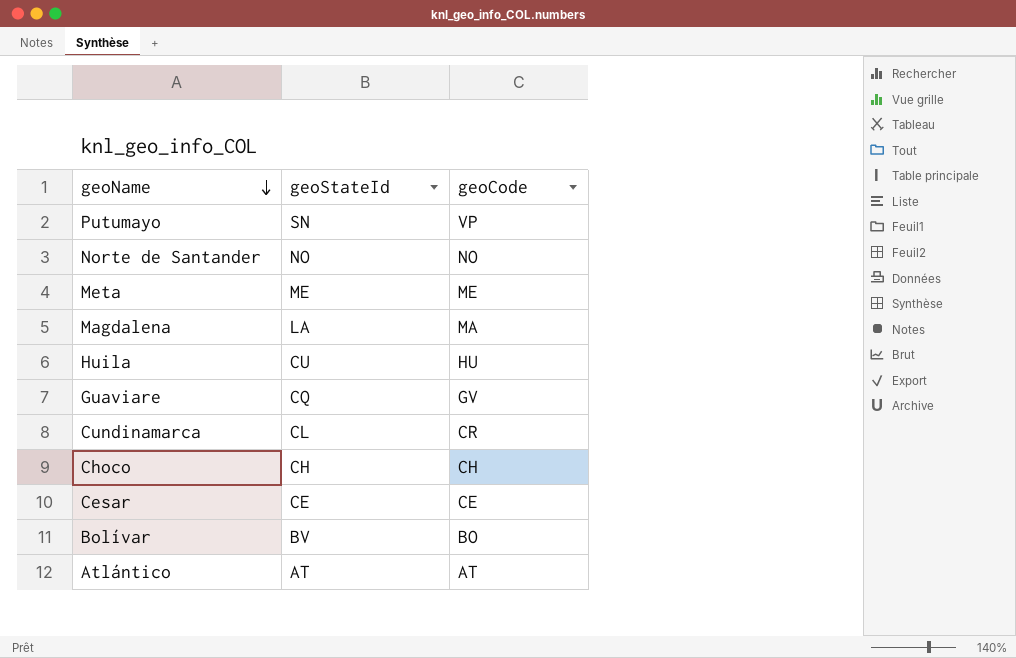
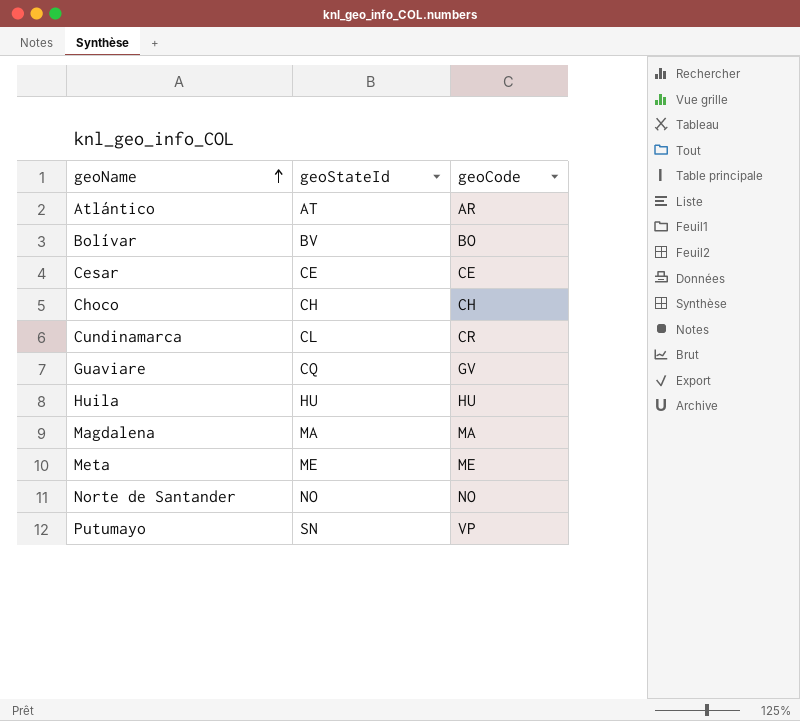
row order: geoName descending -> geoName ascending
Atlántico | geoCode: AT -> AR
Huila | geoStateId: CU -> HU
Magdalena | geoStateId: LA -> MA

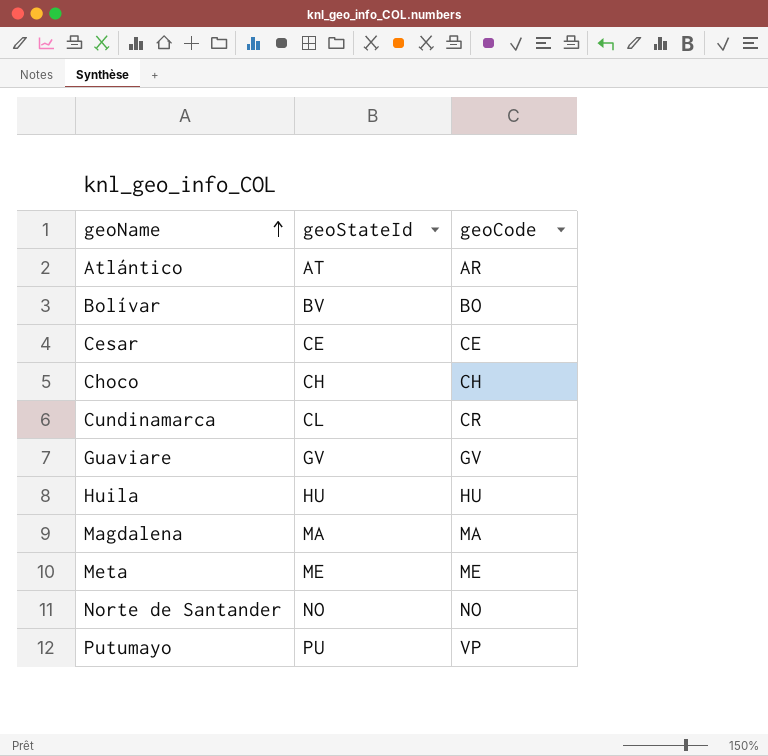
Guaviare | geoStateId: CQ -> GV
Putumayo | geoStateId: SN -> PU

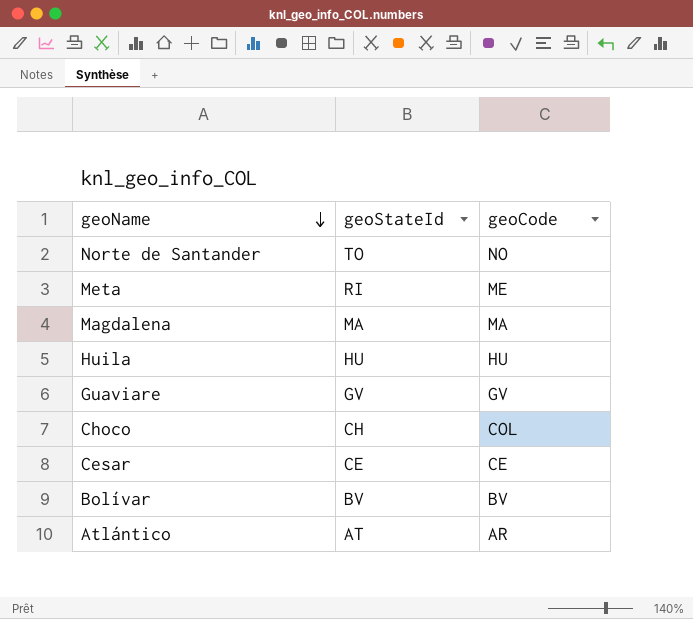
row order: geoName ascending -> geoName descending
row Cundinamarca: CL | CR -> none
row Putumayo: PU | VP -> none
Norte de Santander | geoStateId: NO -> TO
Meta | geoStateId: ME -> RI
Choco | geoCode: CH -> COL
Bolívar | geoCode: BO -> BV

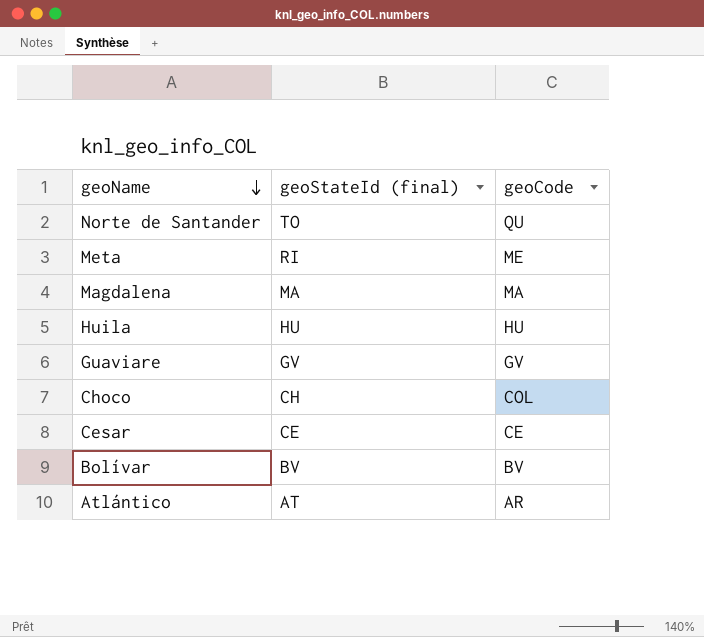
column name: geoStateId -> geoStateId (final)
Norte de Santander | geoCode: NO -> QU

